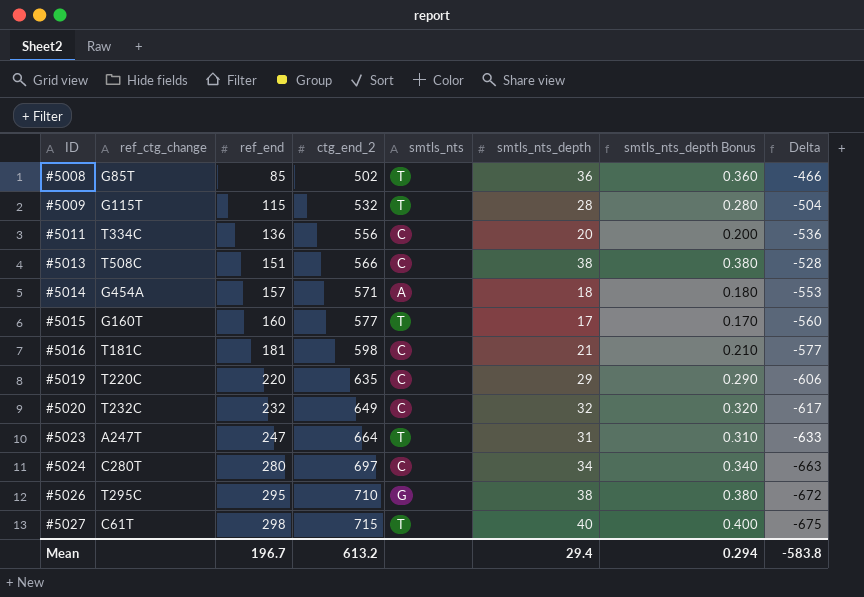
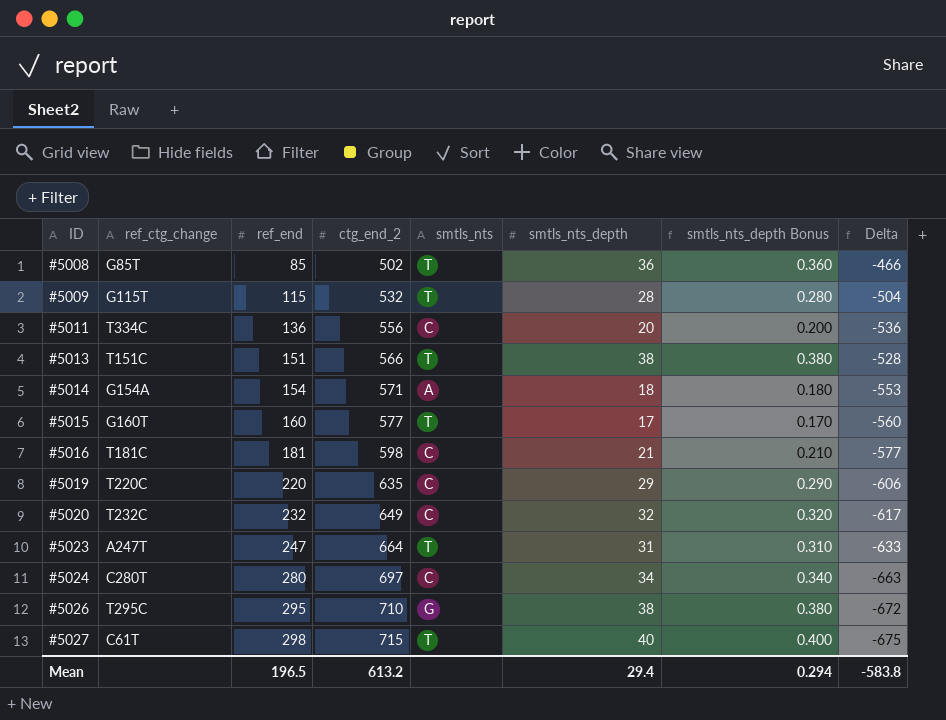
#5013 | ref_ctg_change: T508C -> T151C
#5013 | smtls_nts: C -> T
#5014 | ref_ctg_change: G454A -> G154A
#5014 | ref_end: 157 -> 154
Mean | ref_end: 196.7 -> 196.5

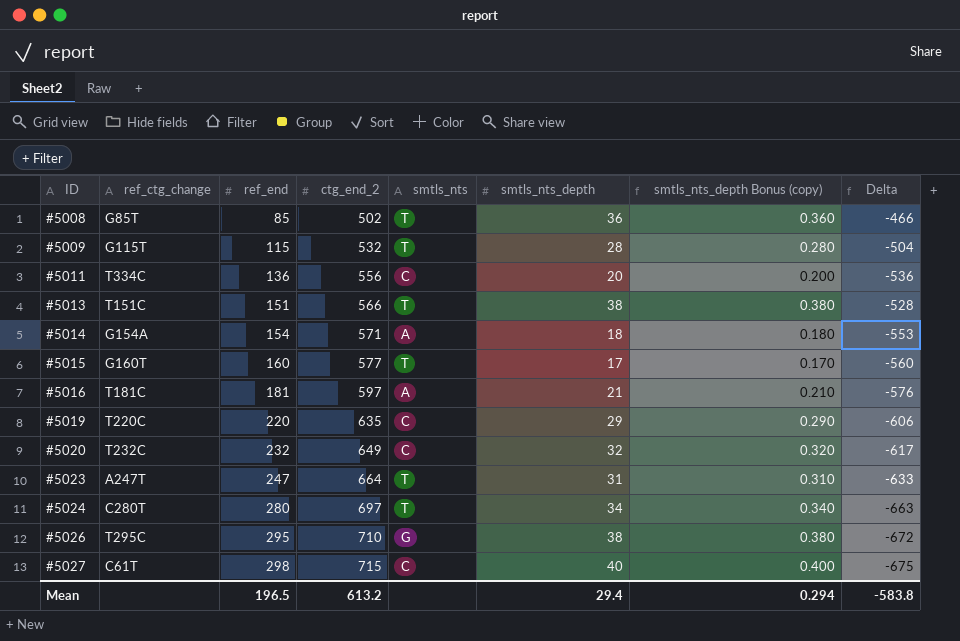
column name: smtls_nts_depth Bonus -> smtls_nts_depth Bonus (copy)
#5016 | ctg_end_2: 598 -> 597
#5016 | smtls_nts: C -> A
#5016 | Delta: -577 -> -576
#5024 | smtls_nts: C -> T
#5027 | smtls_nts: T -> C

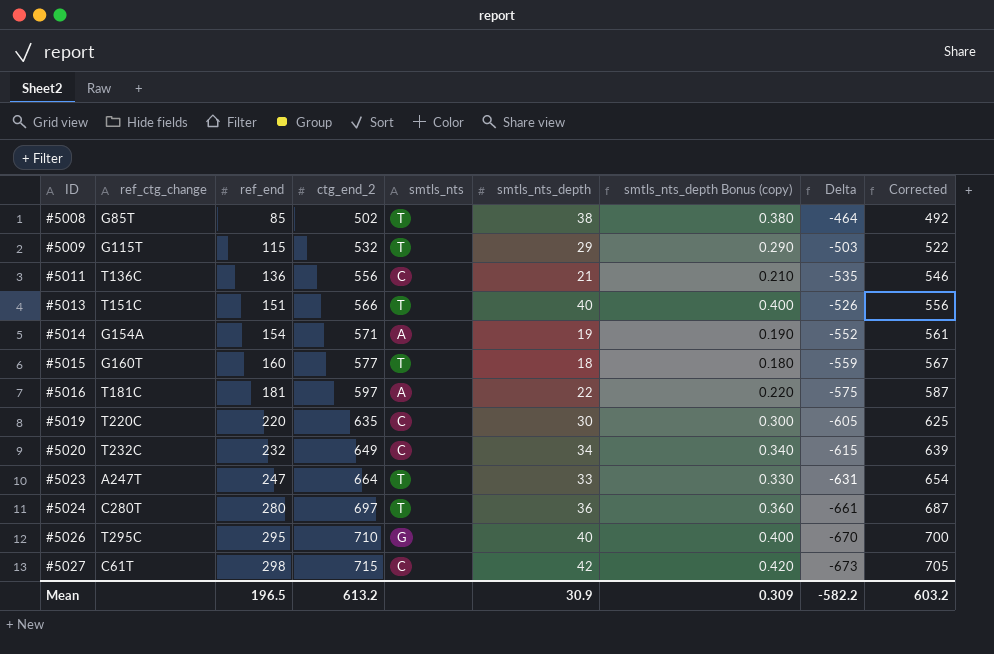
column Corrected | formula: none -> [ctg_end_2] - 10
#5008 | smtls_nts_depth: 36 -> 38
#5008 | smtls_nts_depth Bonus (copy): 0.360 -> 0.380
#5008 | Delta: -466 -> -464
#5009 | smtls_nts_depth: 28 -> 29
#5009 | smtls_nts_depth Bonus (copy): 0.280 -> 0.290
#5009 | Delta: -504 -> -503
#5011 | ref_ctg_change: T334C -> T136C
#5011 | smtls_nts_depth: 20 -> 21
#5011 | smtls_nts_depth Bonus (copy): 0.200 -> 0.210
#5011 | Delta: -536 -> -535
#5013 | smtls_nts_depth: 38 -> 40
#5013 | smtls_nts_depth Bonus (copy): 0.380 -> 0.400
#5013 | Delta: -528 -> -526
#5014 | smtls_nts_depth: 18 -> 19
#5014 | smtls_nts_depth Bonus (copy): 0.180 -> 0.190
#5014 | Delta: -553 -> -552
#5015 | smtls_nts_depth: 17 -> 18
#5015 | smtls_nts_depth Bonus (copy): 0.170 -> 0.180
#5015 | Delta: -560 -> -559
#5016 | smtls_nts_depth: 21 -> 22
#5016 | smtls_nts_depth Bonus (copy): 0.210 -> 0.220
#5016 | Delta: -576 -> -575
#5019 | smtls_nts_depth: 29 -> 30
#5019 | smtls_nts_depth Bonus (copy): 0.290 -> 0.300
#5019 | Delta: -606 -> -605
#5020 | smtls_nts_depth: 32 -> 34
#5020 | smtls_nts_depth Bonus (copy): 0.320 -> 0.340
#5020 | Delta: -617 -> -615
#5023 | smtls_nts_depth: 31 -> 33
#5023 | smtls_nts_depth Bonus (copy): 0.310 -> 0.330
#5023 | Delta: -633 -> -631
#5024 | smtls_nts_depth: 34 -> 36
#5024 | smtls_nts_depth Bonus (copy): 0.340 -> 0.360
#5024 | Delta: -663 -> -661
#5026 | smtls_nts_depth: 38 -> 40
#5026 | smtls_nts_depth Bonus (copy): 0.380 -> 0.400
#5026 | Delta: -672 -> -670
#5027 | smtls_nts_depth: 40 -> 42
#5027 | smtls_nts_depth Bonus (copy): 0.400 -> 0.420
#5027 | Delta: -675 -> -673
Mean | smtls_nts_depth: 29.4 -> 30.9
Mean | smtls_nts_depth Bonus (copy): 0.294 -> 0.309
Mean | Delta: -583.8 -> -582.2

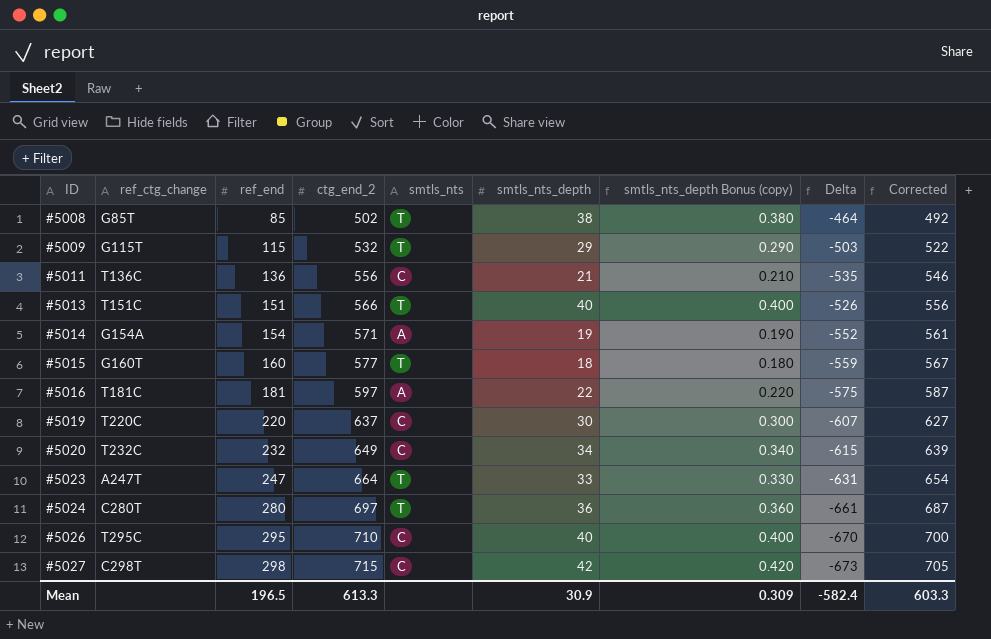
#5019 | ctg_end_2: 635 -> 637
#5019 | Delta: -605 -> -607
#5019 | Corrected: 625 -> 627
#5026 | smtls_nts: G -> C
#5027 | ref_ctg_change: C61T -> C298T
Mean | ctg_end_2: 613.2 -> 613.3
Mean | Delta: -582.2 -> -582.4
Mean | Corrected: 603.2 -> 603.3

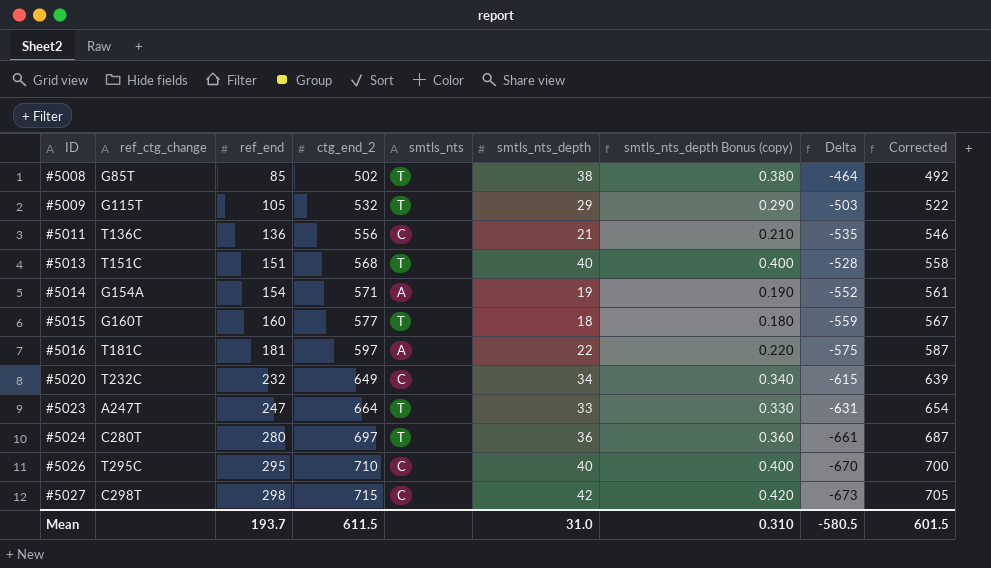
row #5019: T220C | 220 | 637 | C | 30 | 0.300 | -607 | 627 -> none
#5009 | ref_end: 115 -> 105
#5013 | ctg_end_2: 566 -> 568
#5013 | Delta: -526 -> -528
#5013 | Corrected: 556 -> 558
Mean | ref_end: 196.5 -> 193.7
Mean | ctg_end_2: 613.3 -> 611.5
Mean | smtls_nts_depth: 30.9 -> 31.0
Mean | smtls_nts_depth Bonus (copy): 0.309 -> 0.310
Mean | Delta: -582.4 -> -580.5
Mean | Corrected: 603.3 -> 601.5

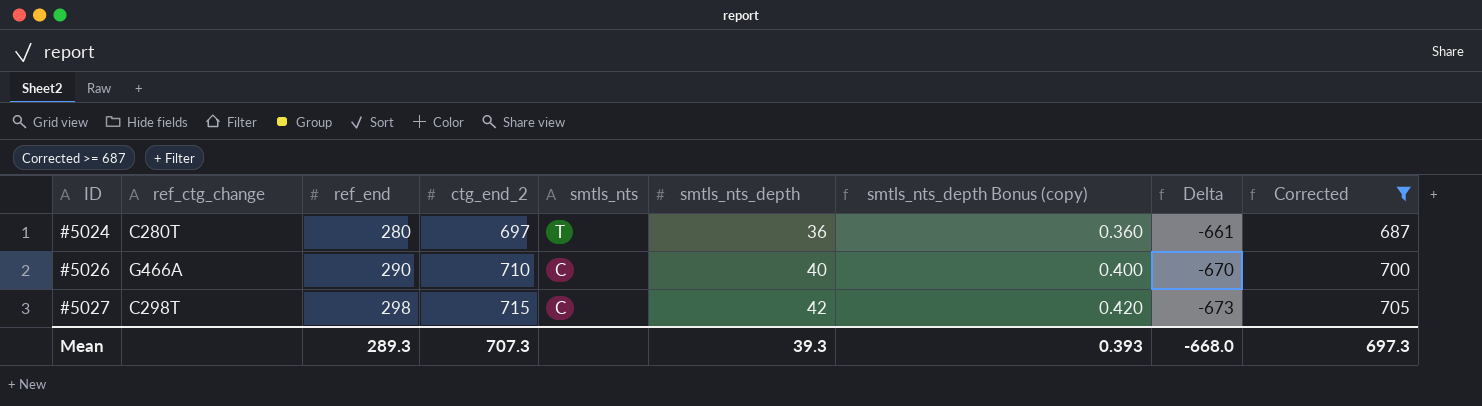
filter: none -> Corrected >= 687
#5026 | ref_ctg_change: T295C -> G466A
#5026 | ref_end: 295 -> 290
Mean | ref_end: 193.7 -> 289.3
Mean | ctg_end_2: 611.5 -> 707.3
Mean | smtls_nts_depth: 31.0 -> 39.3
Mean | smtls_nts_depth Bonus (copy): 0.310 -> 0.393
Mean | Delta: -580.5 -> -668.0
Mean | Corrected: 601.5 -> 697.3

